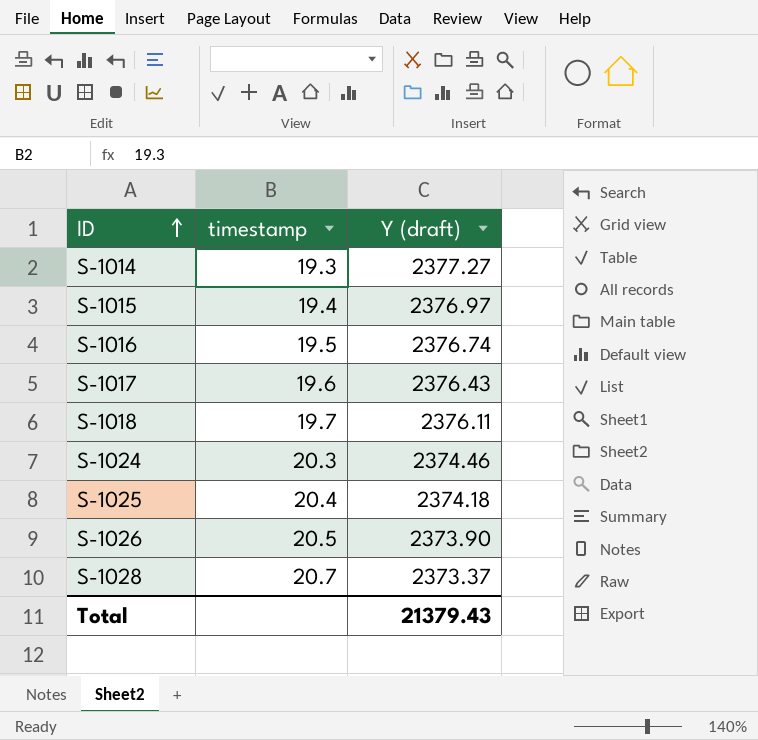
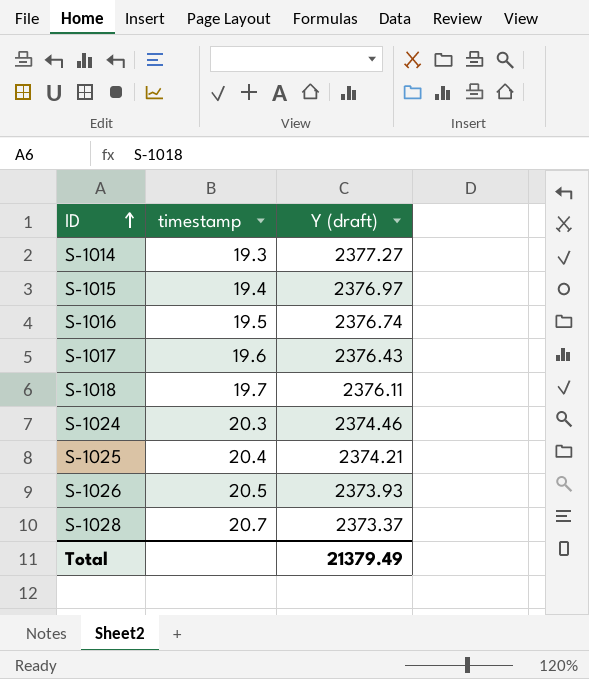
S-1025 | Y (draft): 2374.18 -> 2374.21
S-1026 | Y (draft): 2373.90 -> 2373.93
Total | Y (draft): 21379.43 -> 21379.49

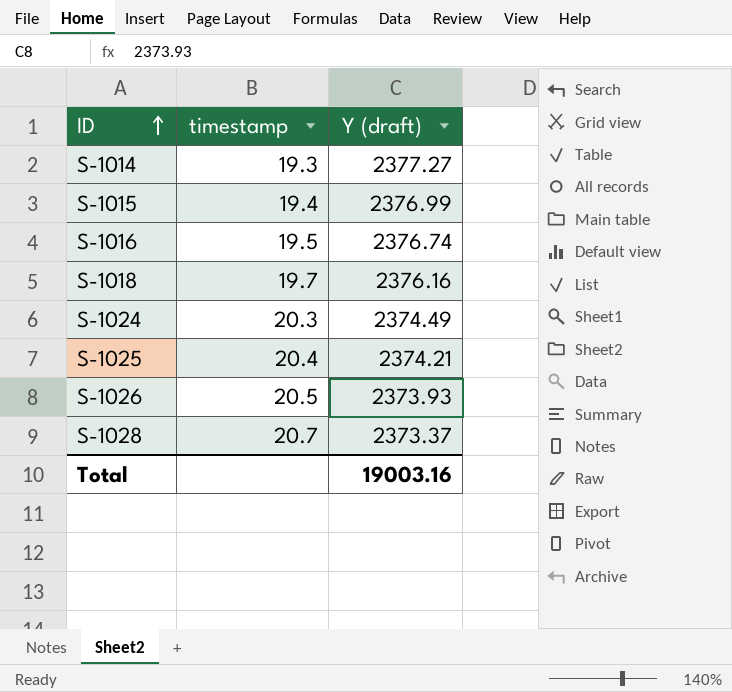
row S-1017: 19.6 | 2376.43 -> none
S-1015 | Y (draft): 2376.97 -> 2376.99
S-1018 | Y (draft): 2376.11 -> 2376.16
S-1024 | Y (draft): 2374.46 -> 2374.49
Total | Y (draft): 21379.49 -> 19003.16

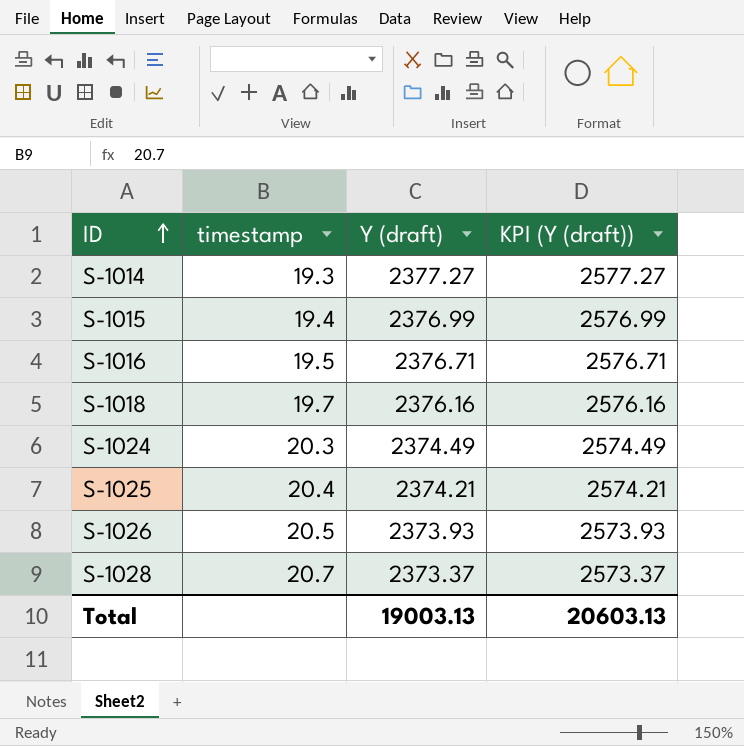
column KPI (Y (draft)) | formula: none -> [Y (draft)] + 200
S-1016 | Y (draft): 2376.74 -> 2376.71
Total | Y (draft): 19003.16 -> 19003.13

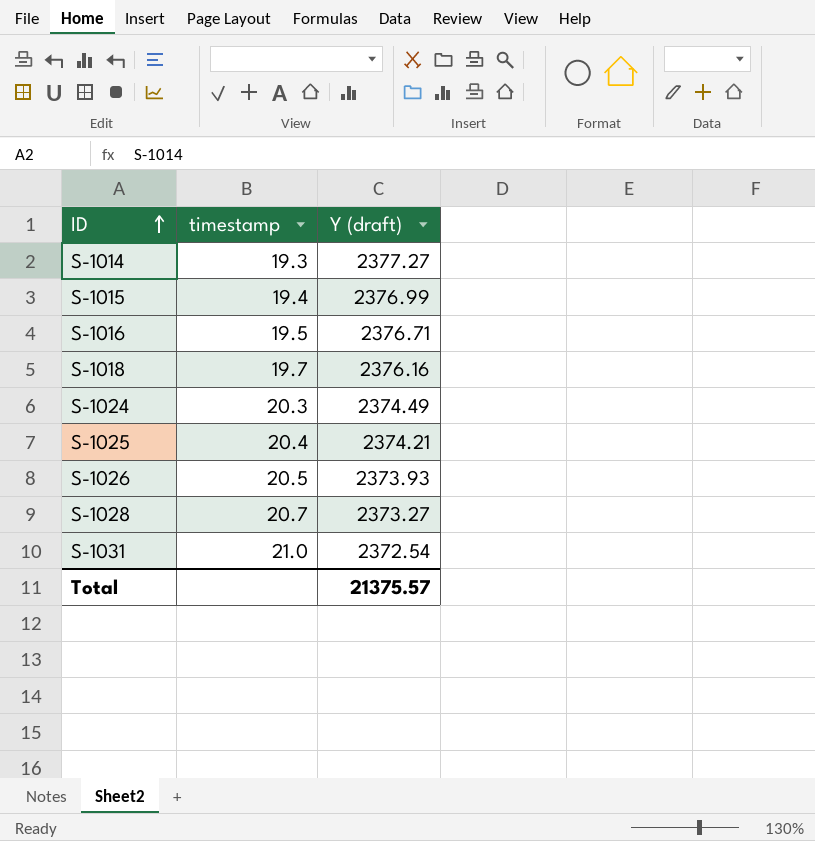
column KPI (Y (draft)) | formula: [Y (draft)] + 200 -> none
S-1028 | Y (draft): 2373.37 -> 2373.27
row S-1031: none -> 21.0 | 2372.54
Total | Y (draft): 19003.13 -> 21375.57

